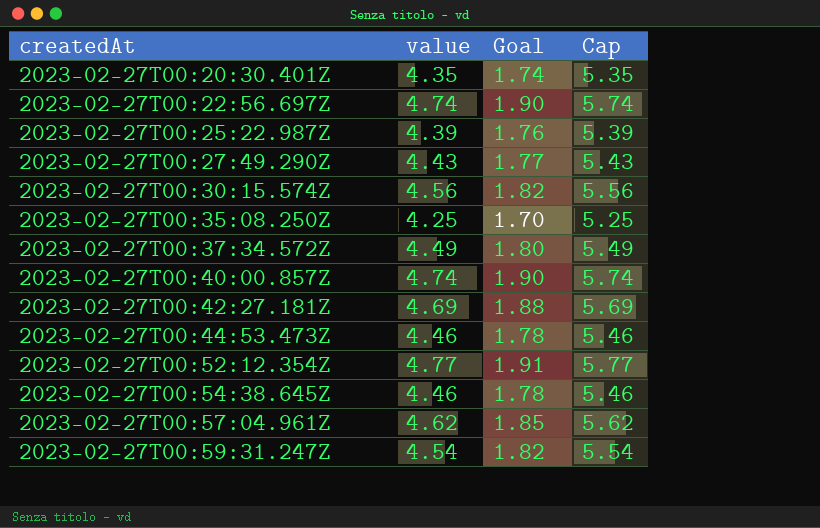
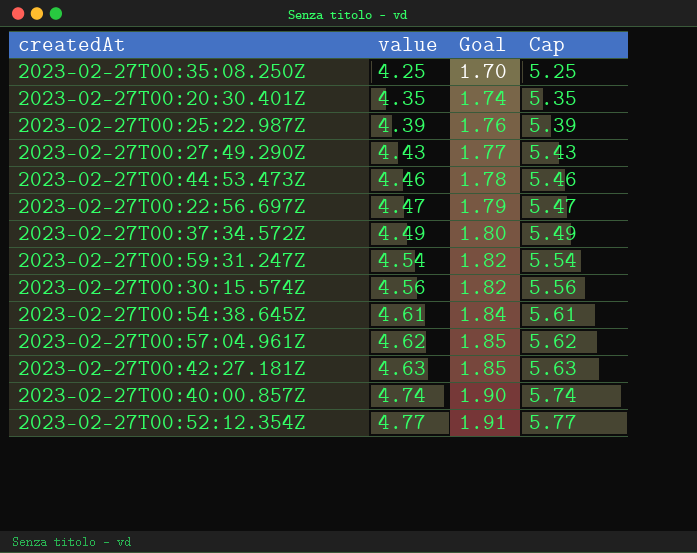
row order: createdAt ascending -> value ascending
2023-02-27T00:22:56.697Z | value: 4.74 -> 4.47
2023-02-27T00:22:56.697Z | Goal: 1.90 -> 1.79
2023-02-27T00:22:56.697Z | Cap: 5.74 -> 5.47
2023-02-27T00:54:38.645Z | value: 4.46 -> 4.61
2023-02-27T00:54:38.645Z | Goal: 1.78 -> 1.84
2023-02-27T00:54:38.645Z | Cap: 5.46 -> 5.61
2023-02-27T00:42:27.181Z | value: 4.69 -> 4.63
2023-02-27T00:42:27.181Z | Goal: 1.88 -> 1.85
2023-02-27T00:42:27.181Z | Cap: 5.69 -> 5.63

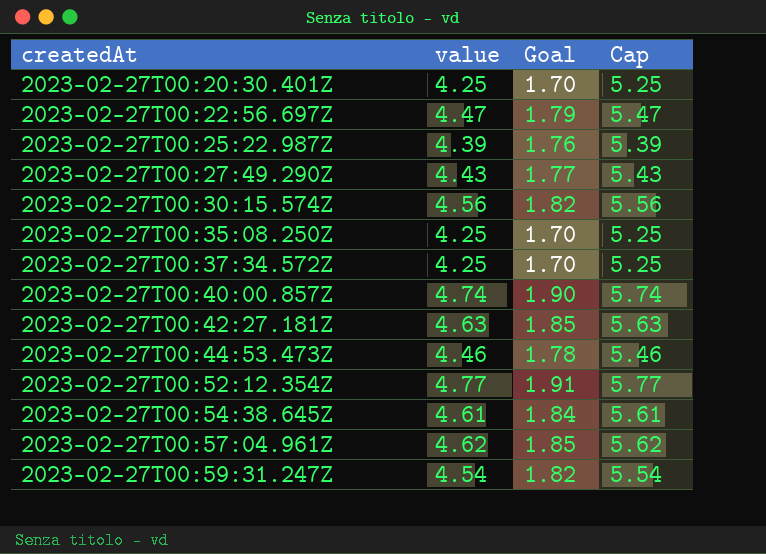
row order: value ascending -> createdAt ascending
2023-02-27T00:20:30.401Z | value: 4.35 -> 4.25
2023-02-27T00:20:30.401Z | Goal: 1.74 -> 1.70
2023-02-27T00:20:30.401Z | Cap: 5.35 -> 5.25
2023-02-27T00:37:34.572Z | value: 4.49 -> 4.25
2023-02-27T00:37:34.572Z | Goal: 1.80 -> 1.70
2023-02-27T00:37:34.572Z | Cap: 5.49 -> 5.25

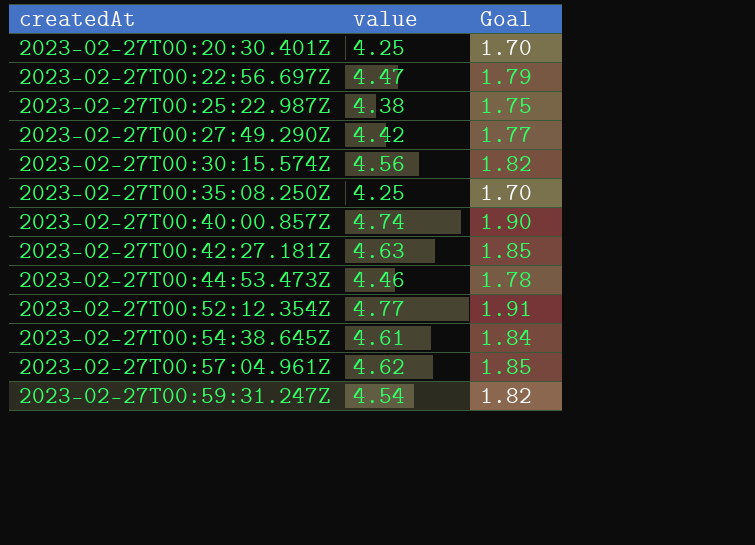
column Cap | formula: [value] + 1 -> none
row 2023-02-27T00:37:34.572Z: 4.25 | 1.70 | 5.25 -> none
2023-02-27T00:25:22.987Z | value: 4.39 -> 4.38
2023-02-27T00:25:22.987Z | Goal: 1.76 -> 1.75
2023-02-27T00:27:49.290Z | value: 4.43 -> 4.42

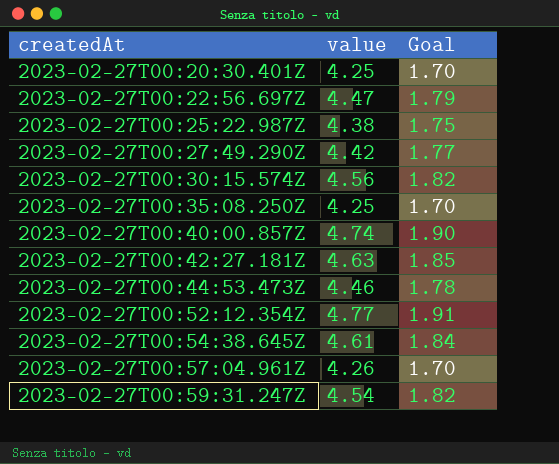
2023-02-27T00:57:04.961Z | value: 4.62 -> 4.26
2023-02-27T00:57:04.961Z | Goal: 1.85 -> 1.70

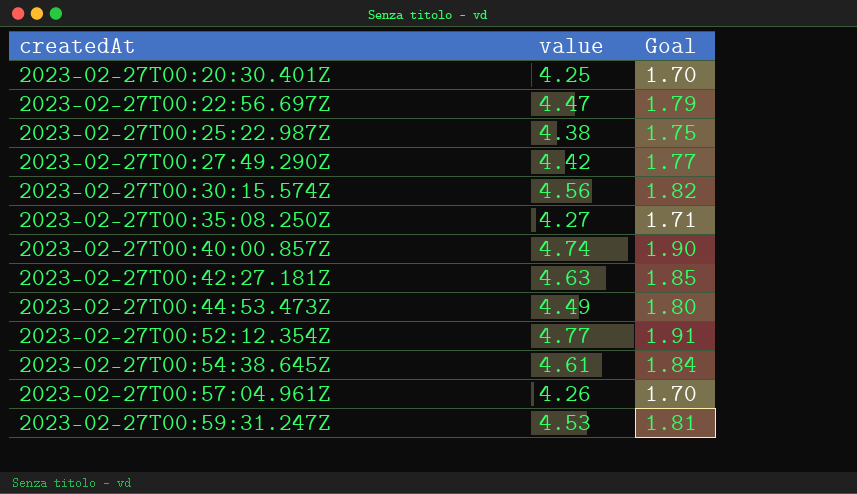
2023-02-27T00:35:08.250Z | value: 4.25 -> 4.27
2023-02-27T00:35:08.250Z | Goal: 1.70 -> 1.71
2023-02-27T00:44:53.473Z | value: 4.46 -> 4.49
2023-02-27T00:44:53.473Z | Goal: 1.78 -> 1.80
2023-02-27T00:59:31.247Z | value: 4.54 -> 4.53
2023-02-27T00:59:31.247Z | Goal: 1.82 -> 1.81

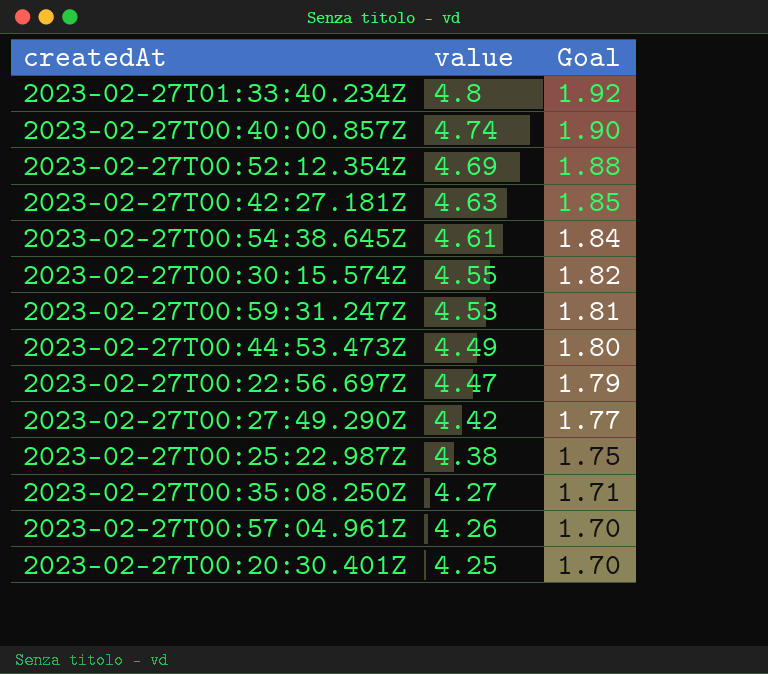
row order: createdAt ascending -> value descending
row 2023-02-27T01:33:40.234Z: none -> 4.8 | 1.92
2023-02-27T00:52:12.354Z | value: 4.77 -> 4.69
2023-02-27T00:52:12.354Z | Goal: 1.91 -> 1.88
2023-02-27T00:30:15.574Z | value: 4.56 -> 4.55

